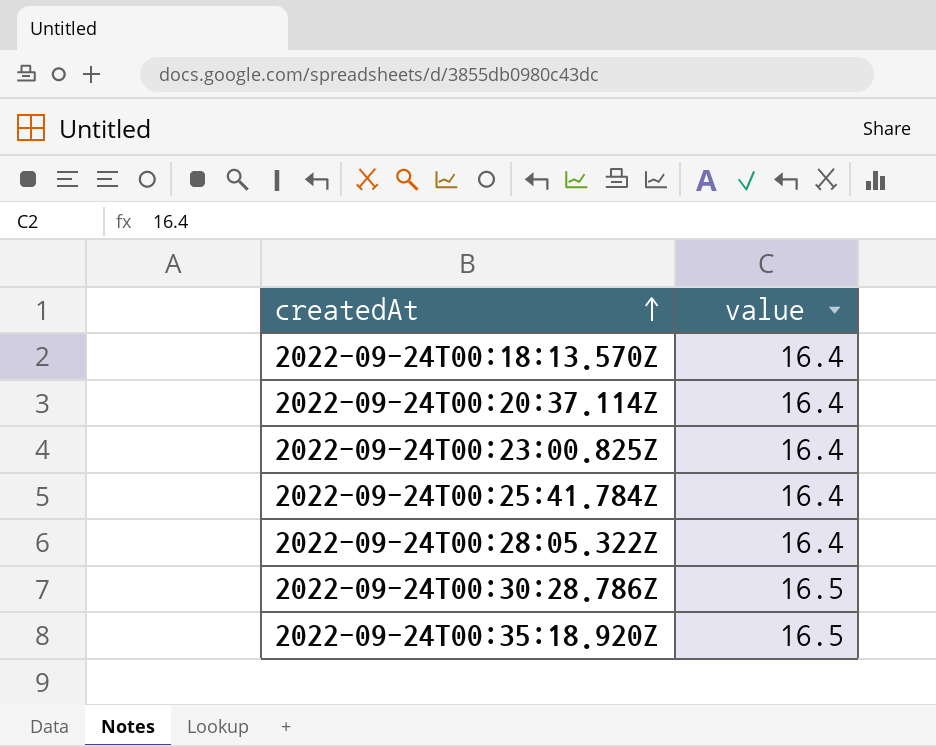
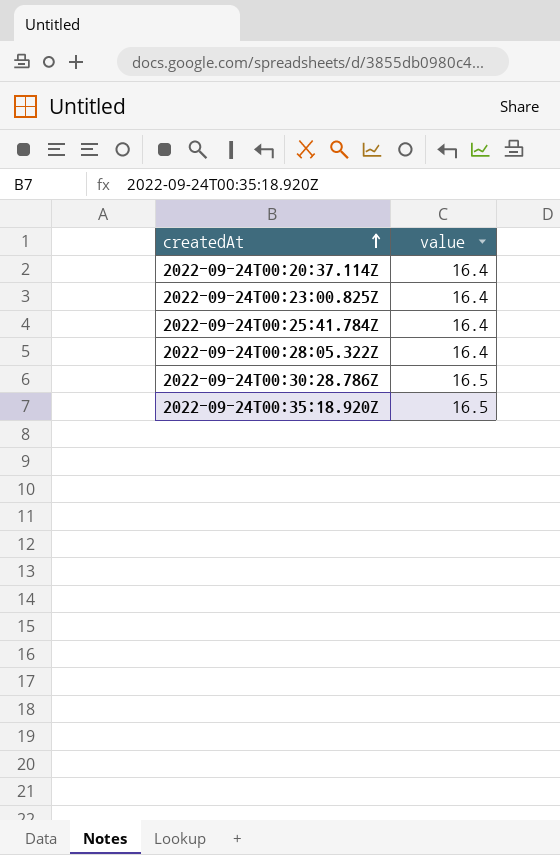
row 2022-09-24T00:18:13.570Z: 16.4 -> none

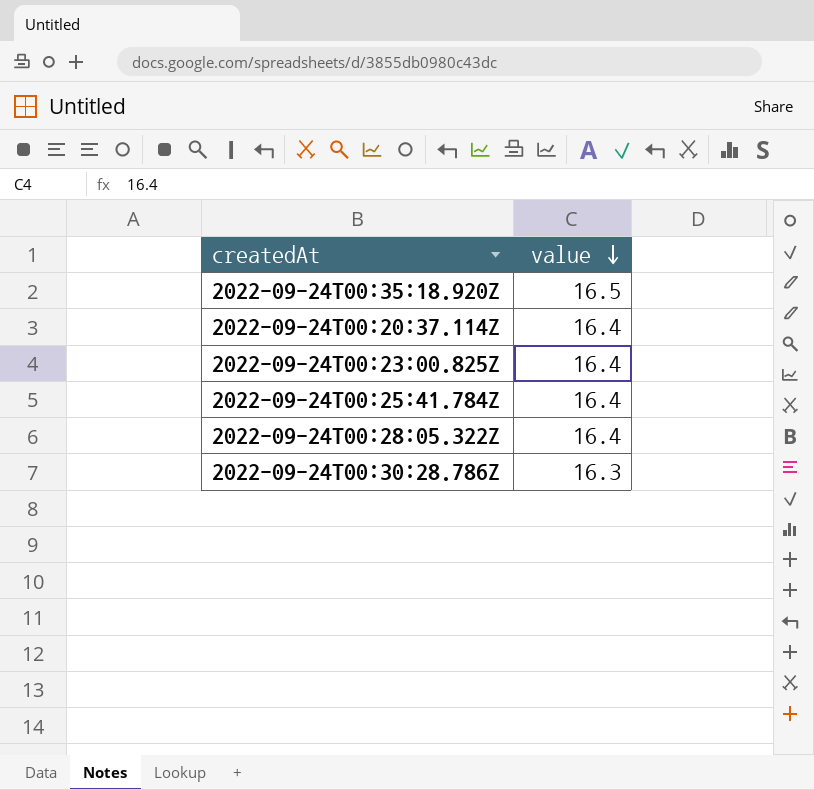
row order: createdAt ascending -> value descending
2022-09-24T00:30:28.786Z | value: 16.5 -> 16.3

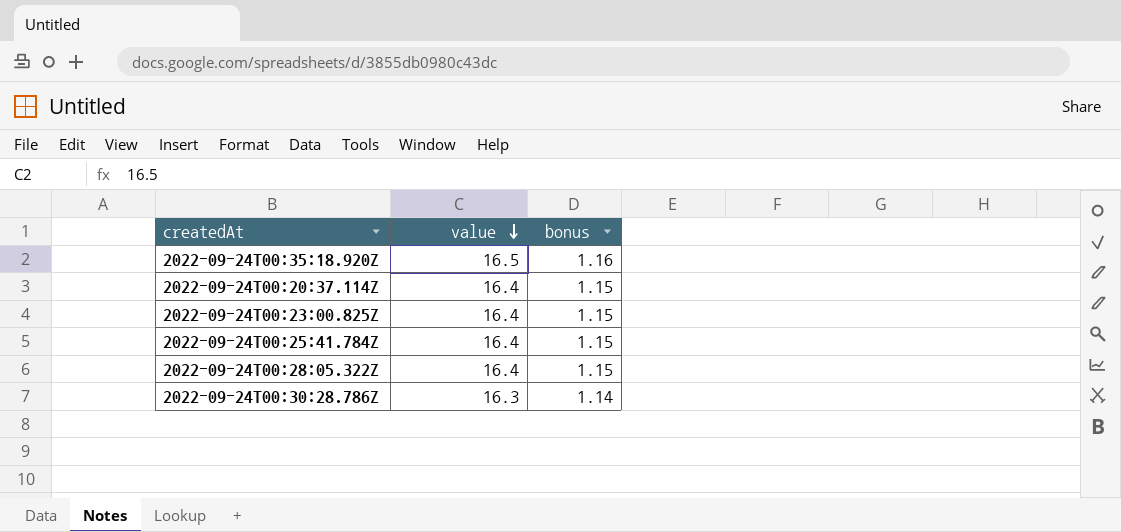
column bonus | formula: none -> [value] * 0.07

